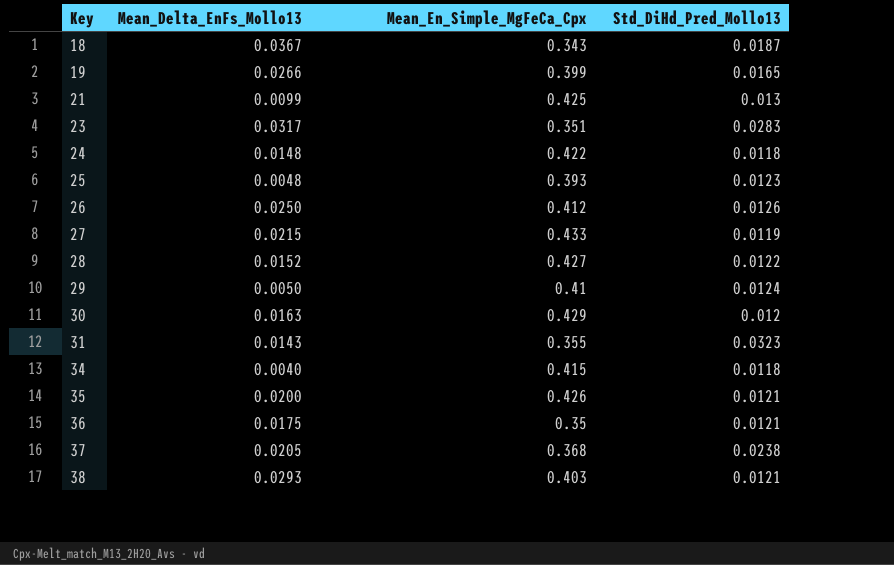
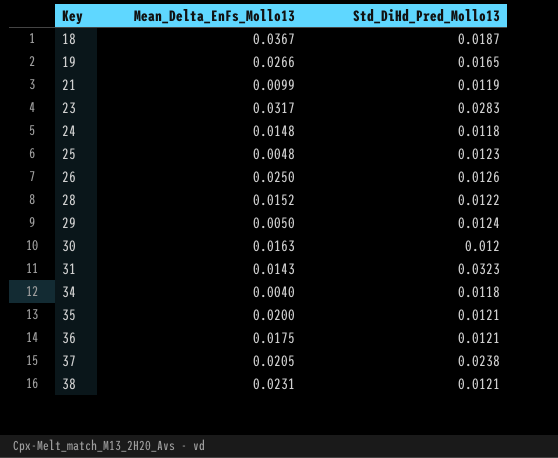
column Mean_En_Simple_MgFeCa_Cpx | position: 3 -> none
row 27: 0.0215 | 0.433 | 0.0119 -> none
21 | Std_DiHd_Pred_Mollo13: 0.013 -> 0.0119
38 | Mean_Delta_EnFs_Mollo13: 0.0293 -> 0.0231

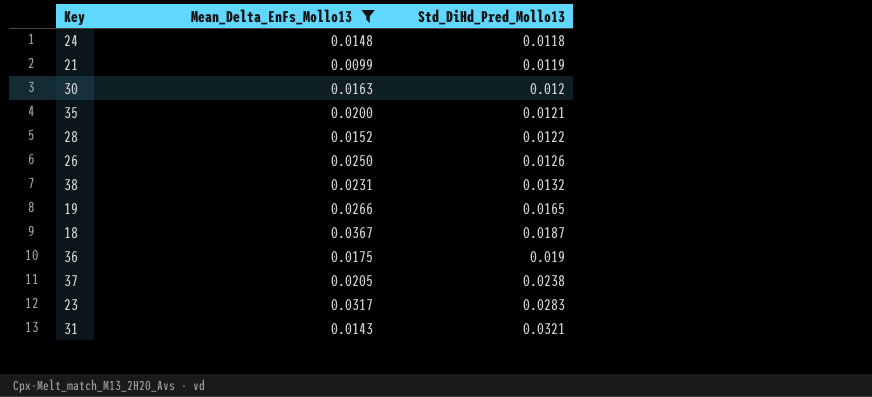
filter: none -> Mean_Delta_EnFs_Mollo13 >= 0.0099
row order: Key ascending -> Std_DiHd_Pred_Mollo13 ascending
38 | Std_DiHd_Pred_Mollo13: 0.0121 -> 0.0132
36 | Std_DiHd_Pred_Mollo13: 0.0121 -> 0.019
31 | Std_DiHd_Pred_Mollo13: 0.0323 -> 0.0321

